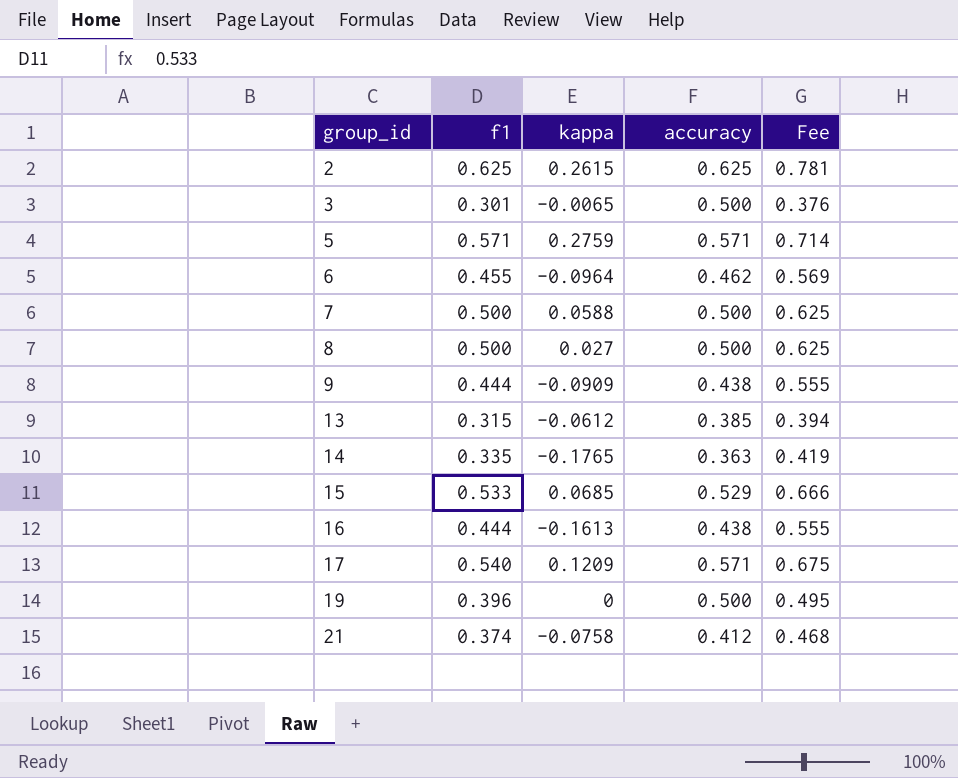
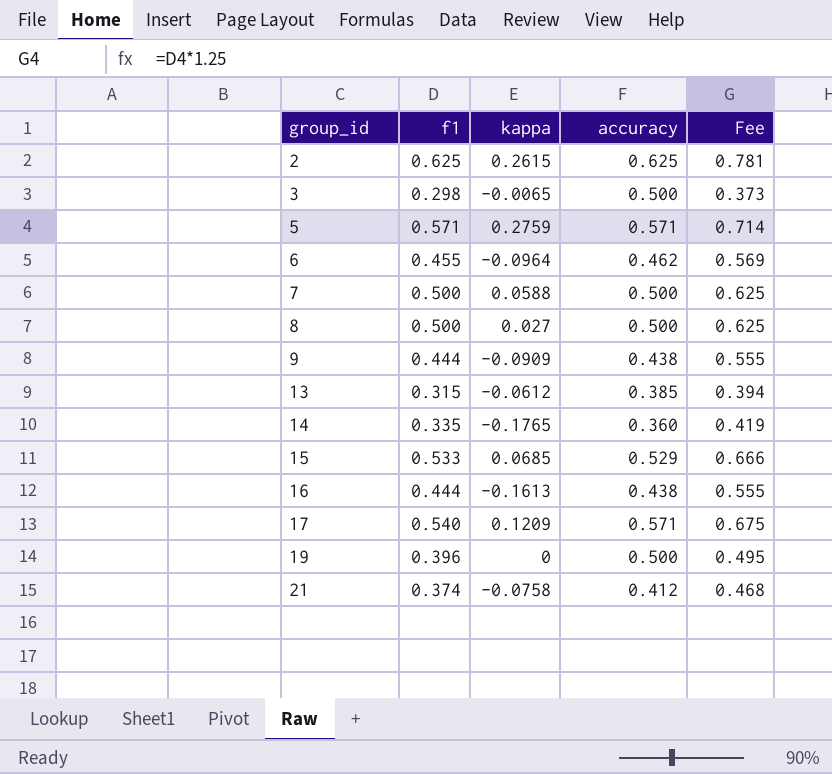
3 | f1: 0.301 -> 0.298
3 | Fee: 0.376 -> 0.373
14 | accuracy: 0.363 -> 0.360

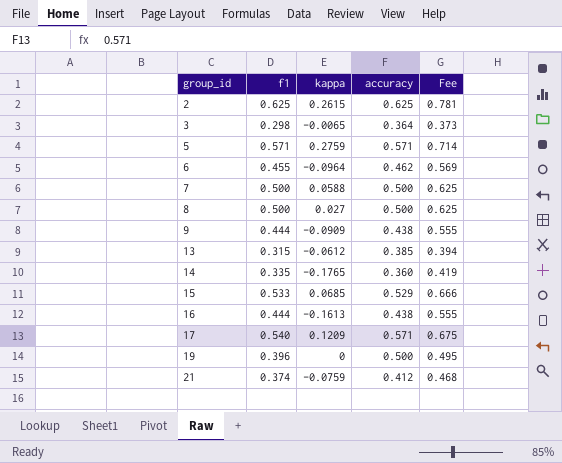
3 | accuracy: 0.500 -> 0.364
21 | kappa: -0.0758 -> -0.0759

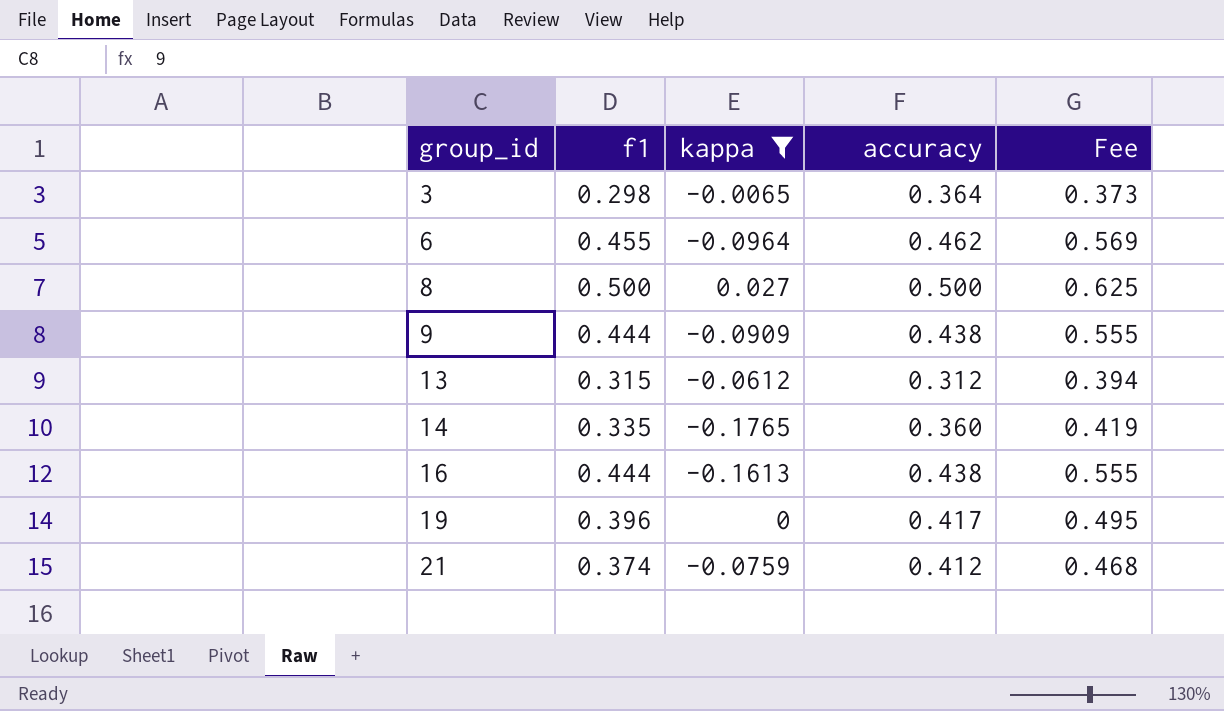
filter: none -> kappa <= 0.027
13 | accuracy: 0.385 -> 0.312
19 | accuracy: 0.500 -> 0.417

